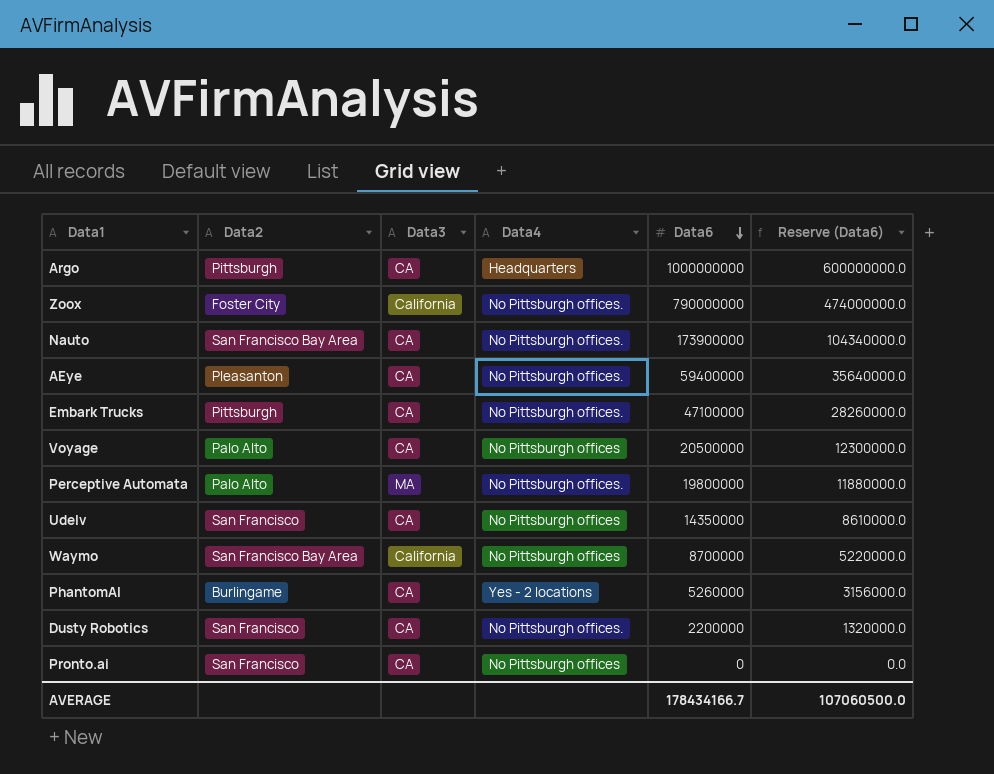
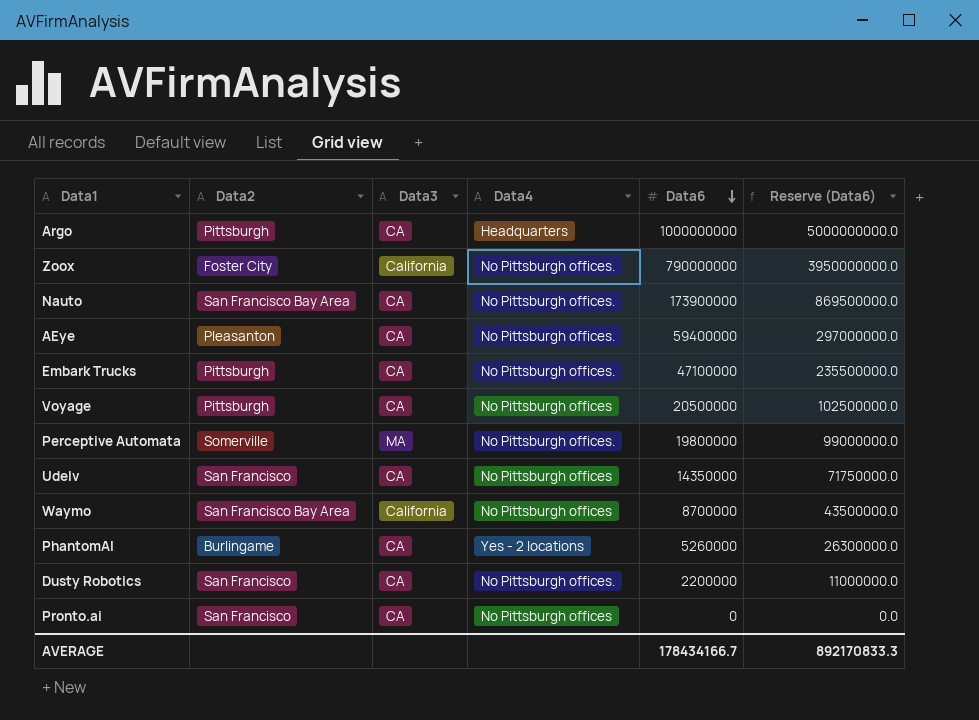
column Reserve (Data6) | formula: [Data6] * 0.6 -> [Data6] * 5
Voyage | Data2: Palo Alto -> Pittsburgh
Perceptive Automata | Data2: Palo Alto -> Somerville
AVERAGE | Reserve (Data6): 107060500.0 -> 892170833.3

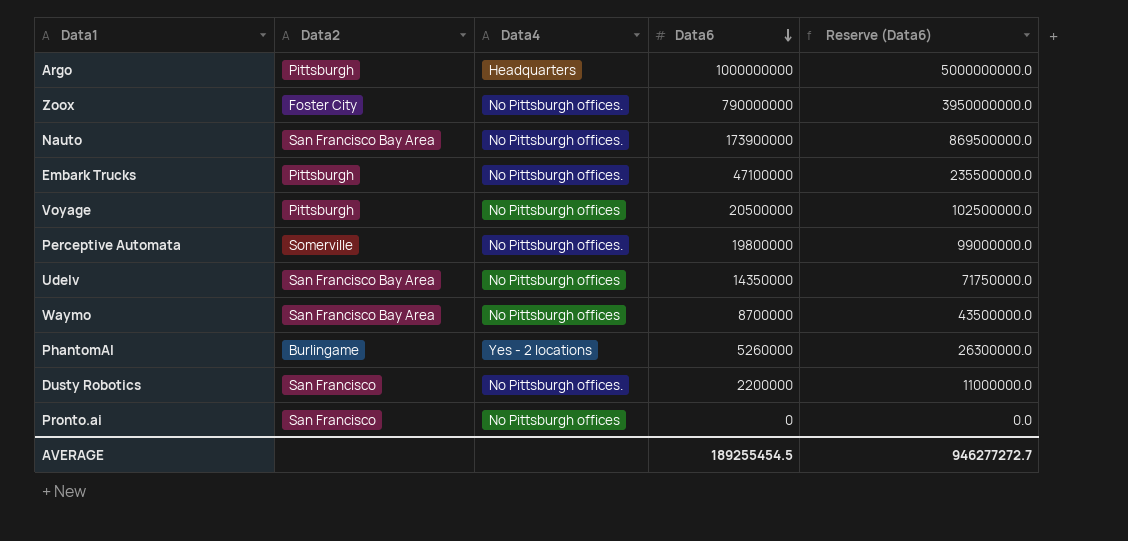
column Data3 | position: 3 -> none
row AEye: Pleasanton | CA | No Pittsburgh offices. | 59400000 | 297000000.0 -> none
Udelv | Data2: San Francisco -> San Francisco Bay Area
AVERAGE | Data6: 178434166.7 -> 189255454.5
AVERAGE | Reserve (Data6): 892170833.3 -> 946277272.7

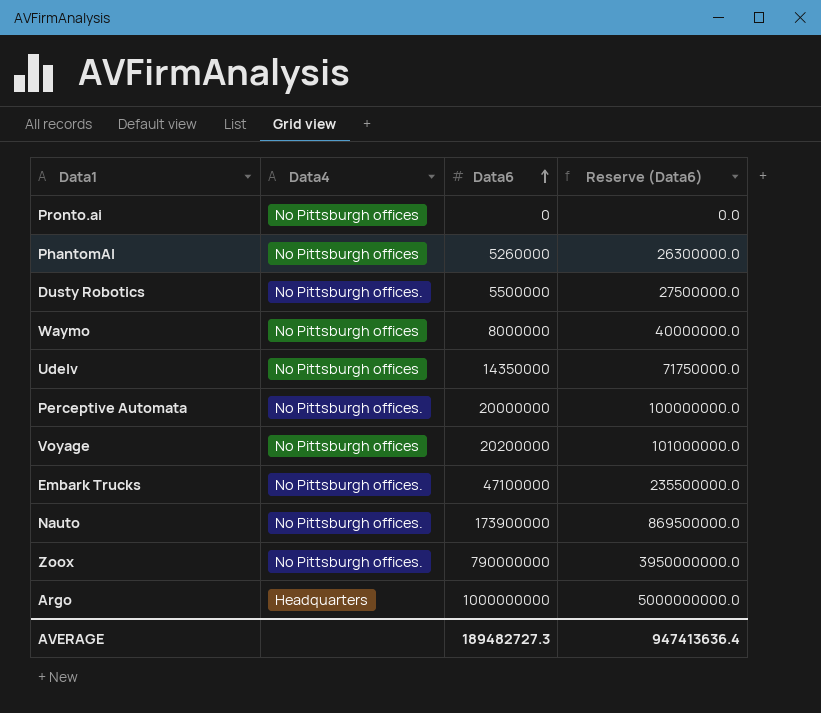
row order: Data6 descending -> Data6 ascending
column Data2 | position: 2 -> none
PhantomAI | Data4: Yes - 2 locations -> No Pittsburgh offices
Dusty Robotics | Data6: 2200000 -> 5500000
Dusty Robotics | Reserve (Data6): 11000000.0 -> 27500000.0
Waymo | Data6: 8700000 -> 8000000
Waymo | Reserve (Data6): 43500000.0 -> 40000000.0
Perceptive Automata | Data6: 19800000 -> 20000000
Perceptive Automata | Reserve (Data6): 99000000.0 -> 100000000.0
Voyage | Data6: 20500000 -> 20200000
Voyage | Reserve (Data6): 102500000.0 -> 101000000.0
AVERAGE | Data6: 189255454.5 -> 189482727.3
AVERAGE | Reserve (Data6): 946277272.7 -> 947413636.4

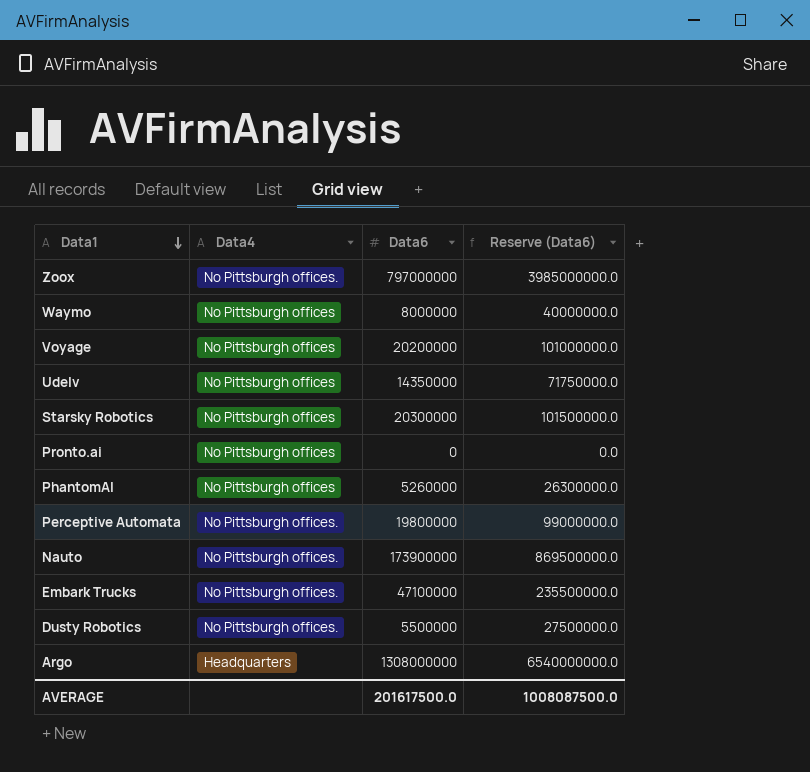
row order: Data6 ascending -> Data1 descending
Zoox | Data6: 790000000 -> 797000000
Zoox | Reserve (Data6): 3950000000.0 -> 3985000000.0
row Starsky Robotics: none -> No Pittsburgh offices | 20300000 | 101500000.0
Perceptive Automata | Data6: 20000000 -> 19800000
Perceptive Automata | Reserve (Data6): 100000000.0 -> 99000000.0
Argo | Data6: 1000000000 -> 1308000000
Argo | Reserve (Data6): 5000000000.0 -> 6540000000.0
AVERAGE | Data6: 189482727.3 -> 201617500.0
AVERAGE | Reserve (Data6): 947413636.4 -> 1008087500.0

